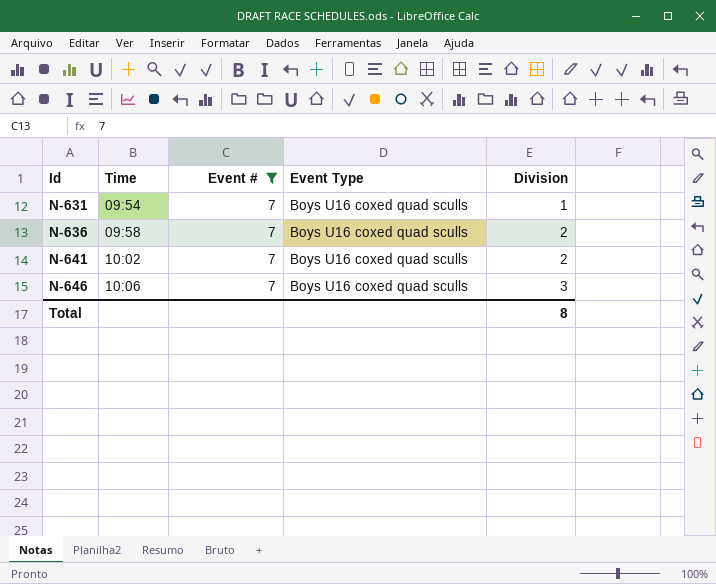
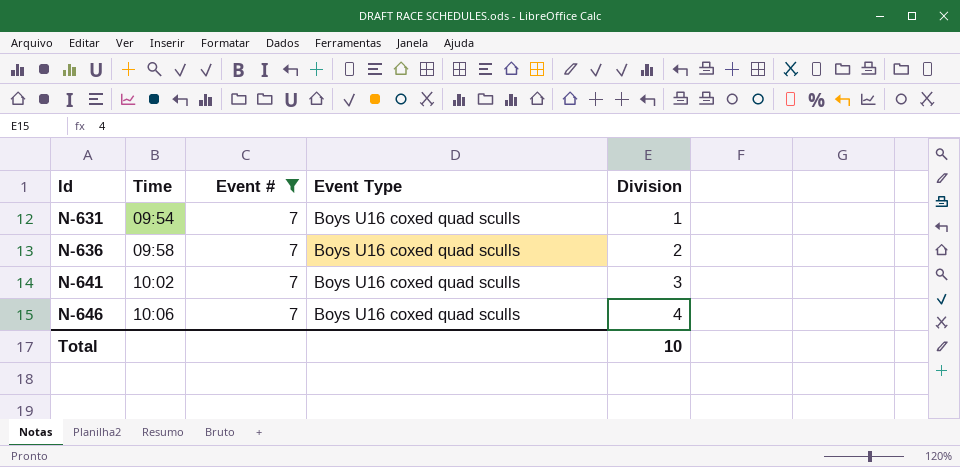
N-641 | Division: 2 -> 3
N-646 | Division: 3 -> 4
Total | Division: 8 -> 10

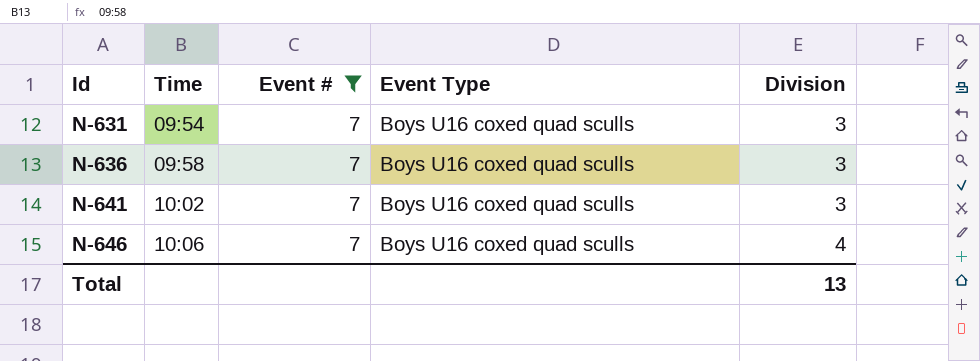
N-631 | Division: 1 -> 3
N-636 | Division: 2 -> 3
Total | Division: 10 -> 13

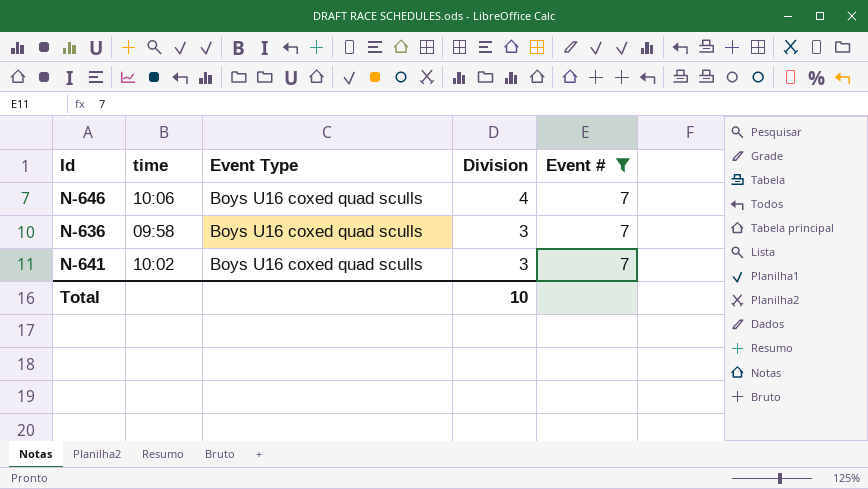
row order: Id ascending -> Division descending
column name: Time -> time
column Event # | position: 3 -> 5
row N-631: 09:54 | 7 | Boys U16 coxed quad sculls | 3 -> none
Total | Division: 13 -> 10

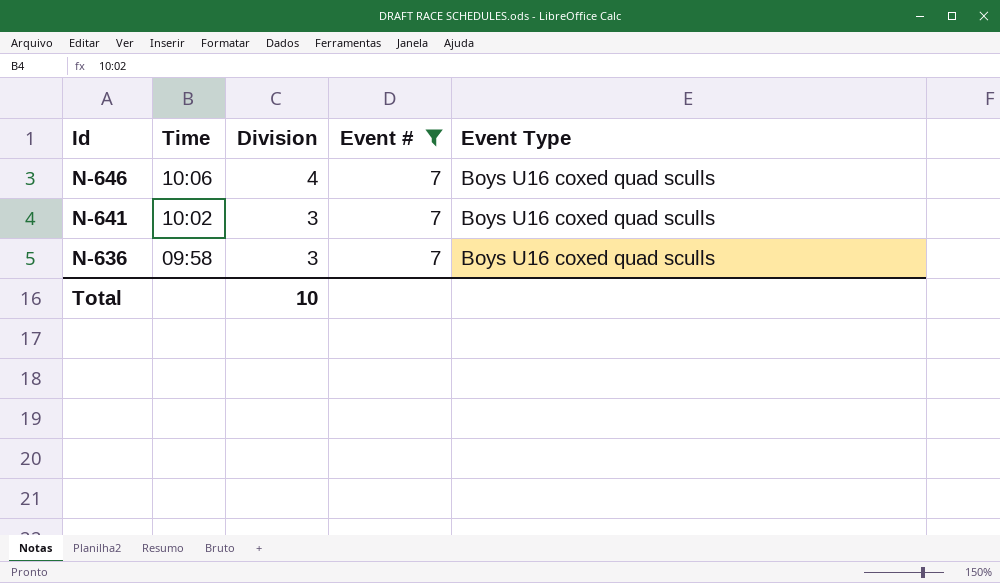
row order: Division descending -> Id descending
column name: time -> Time
column Event Type | position: 3 -> 5

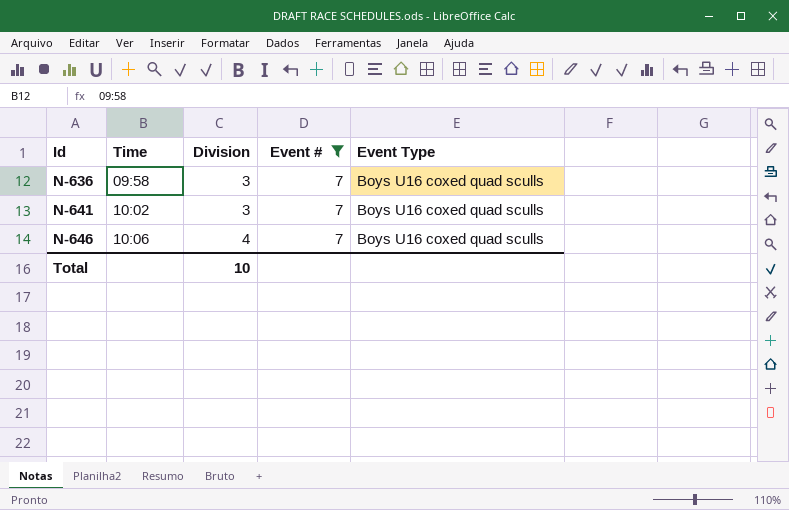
row order: Id descending -> Id ascending

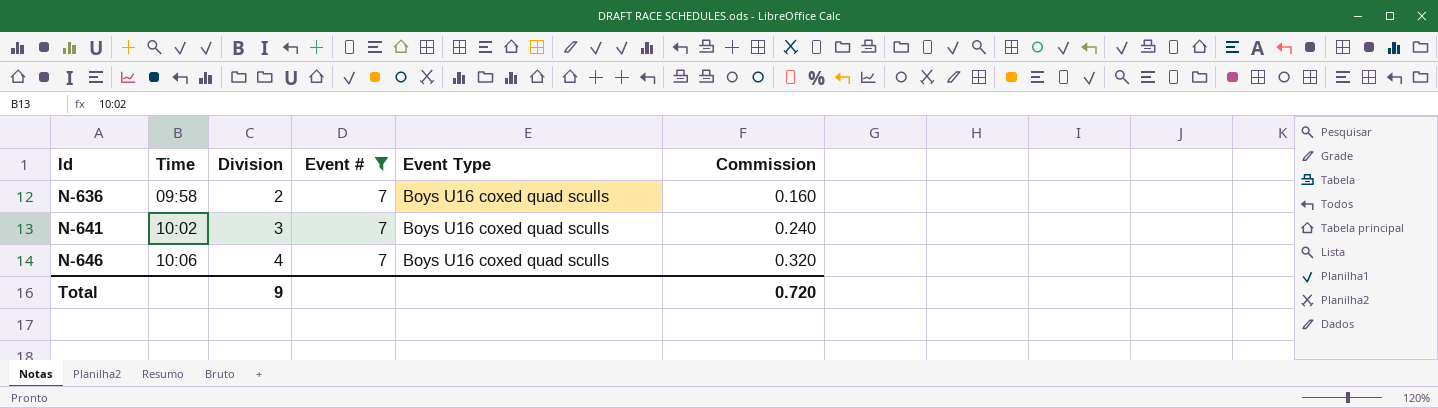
column Commission | formula: none -> [Division] * 0.08
N-636 | Division: 3 -> 2
Total | Division: 10 -> 9

